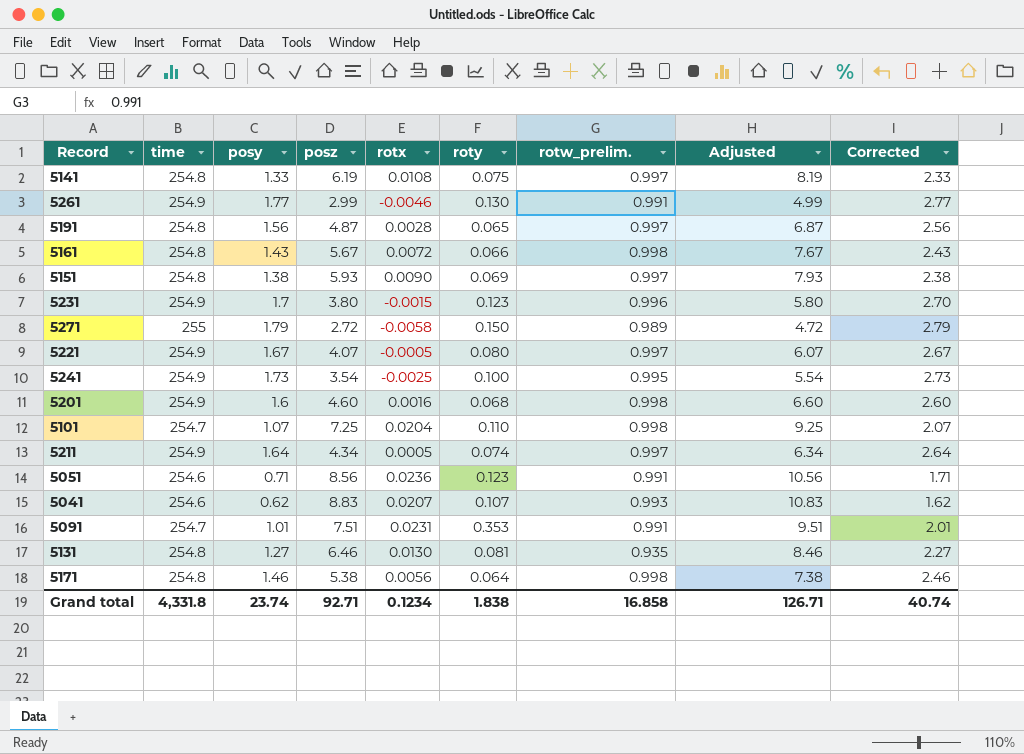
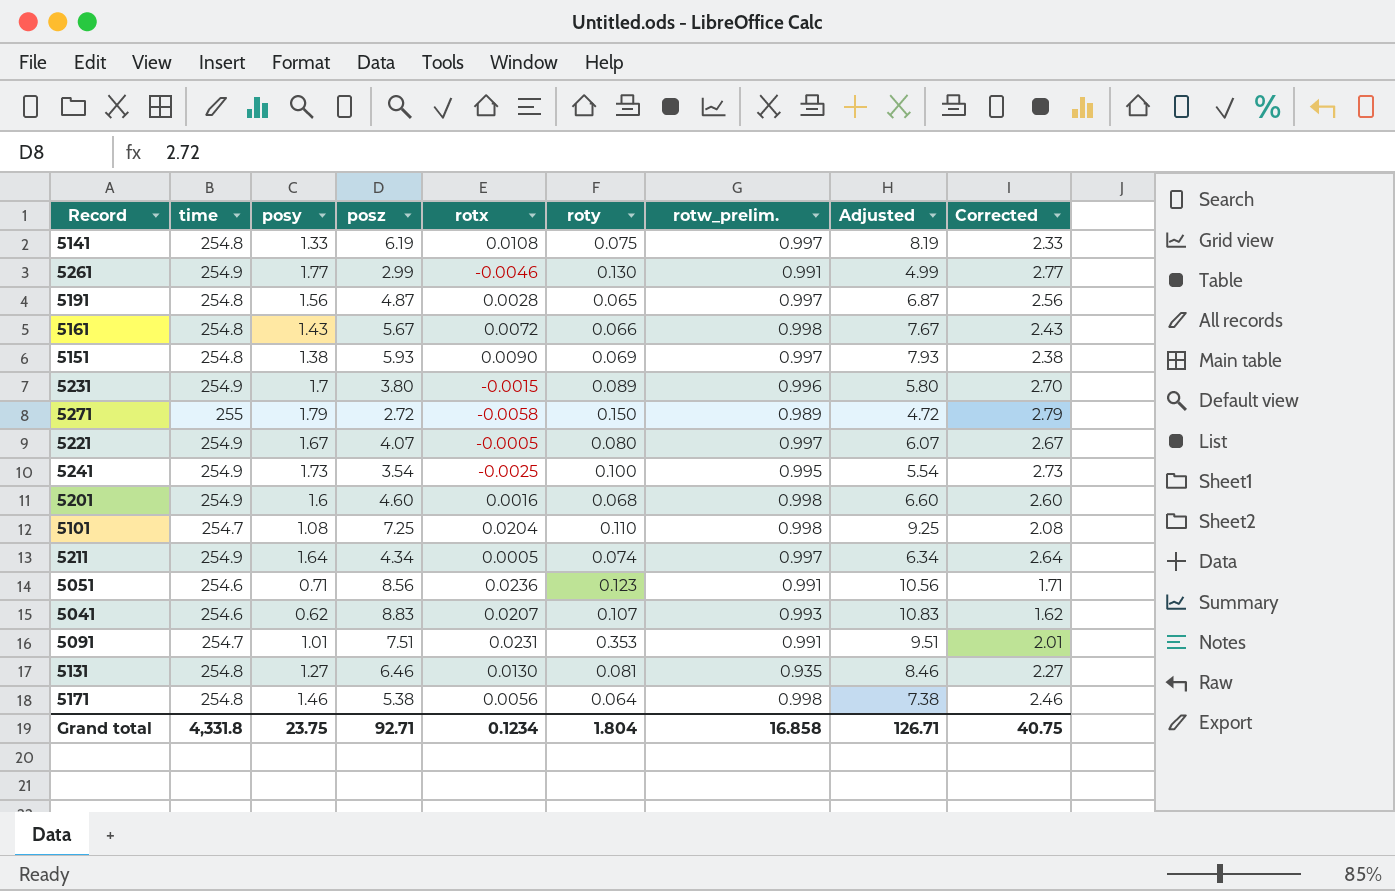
5231 | roty: 0.123 -> 0.089
5101 | posy: 1.07 -> 1.08
5101 | Corrected: 2.07 -> 2.08
Grand total | posy: 23.74 -> 23.75
Grand total | roty: 1.838 -> 1.804
Grand total | Corrected: 40.74 -> 40.75

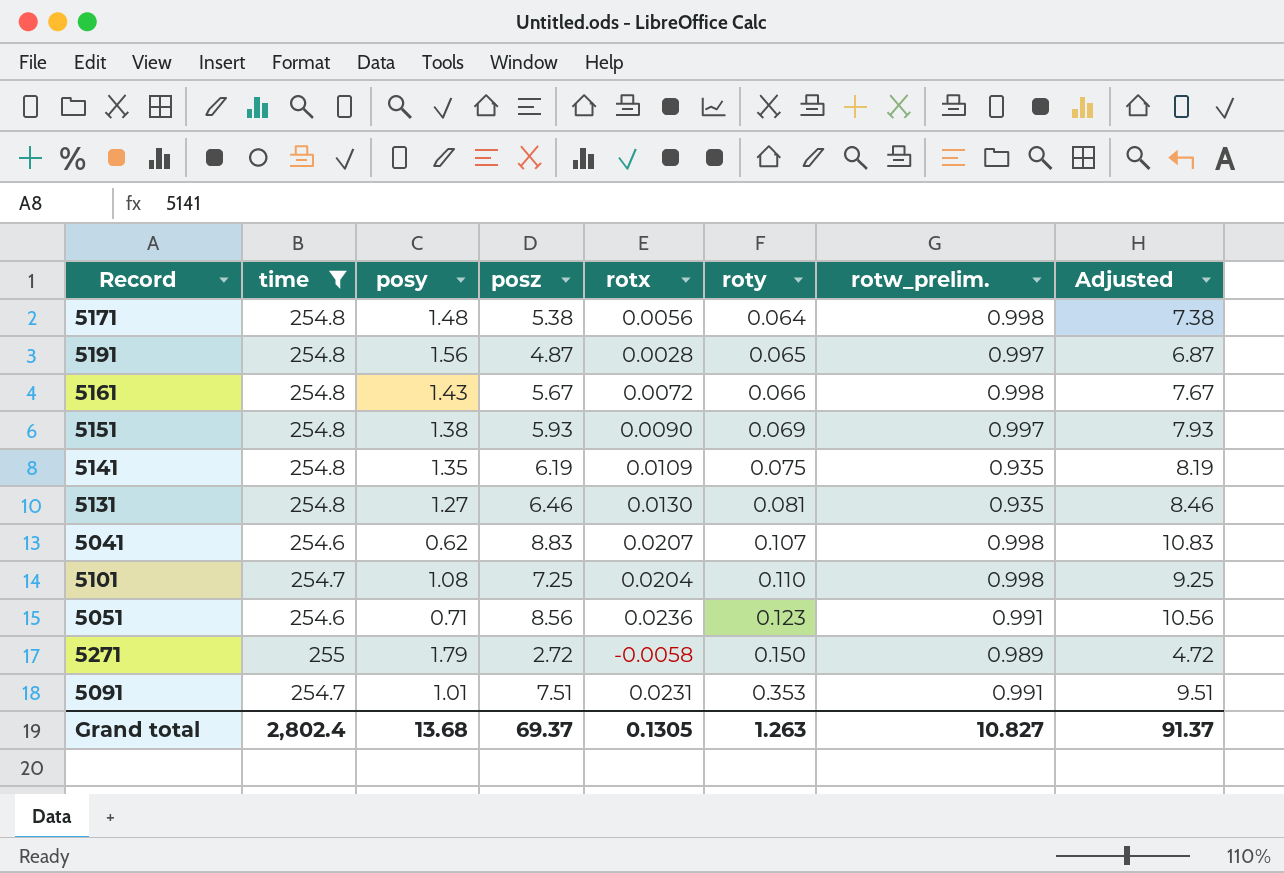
filter: none -> time != 254.9
row order: none -> roty ascending
column Corrected | formula: [posy] + 1 -> none
5171 | posy: 1.46 -> 1.48
5141 | posy: 1.33 -> 1.35
5141 | rotx: 0.0108 -> 0.0109
5141 | rotw_prelim.: 0.997 -> 0.935
5041 | rotw_prelim.: 0.993 -> 0.998
Grand total | time: 4,331.8 -> 2,802.4
Grand total | posy: 23.75 -> 13.68
Grand total | posz: 92.71 -> 69.37
Grand total | rotx: 0.1234 -> 0.1305
Grand total | roty: 1.804 -> 1.263
Grand total | rotw_prelim.: 16.858 -> 10.827
Grand total | Adjusted: 126.71 -> 91.37

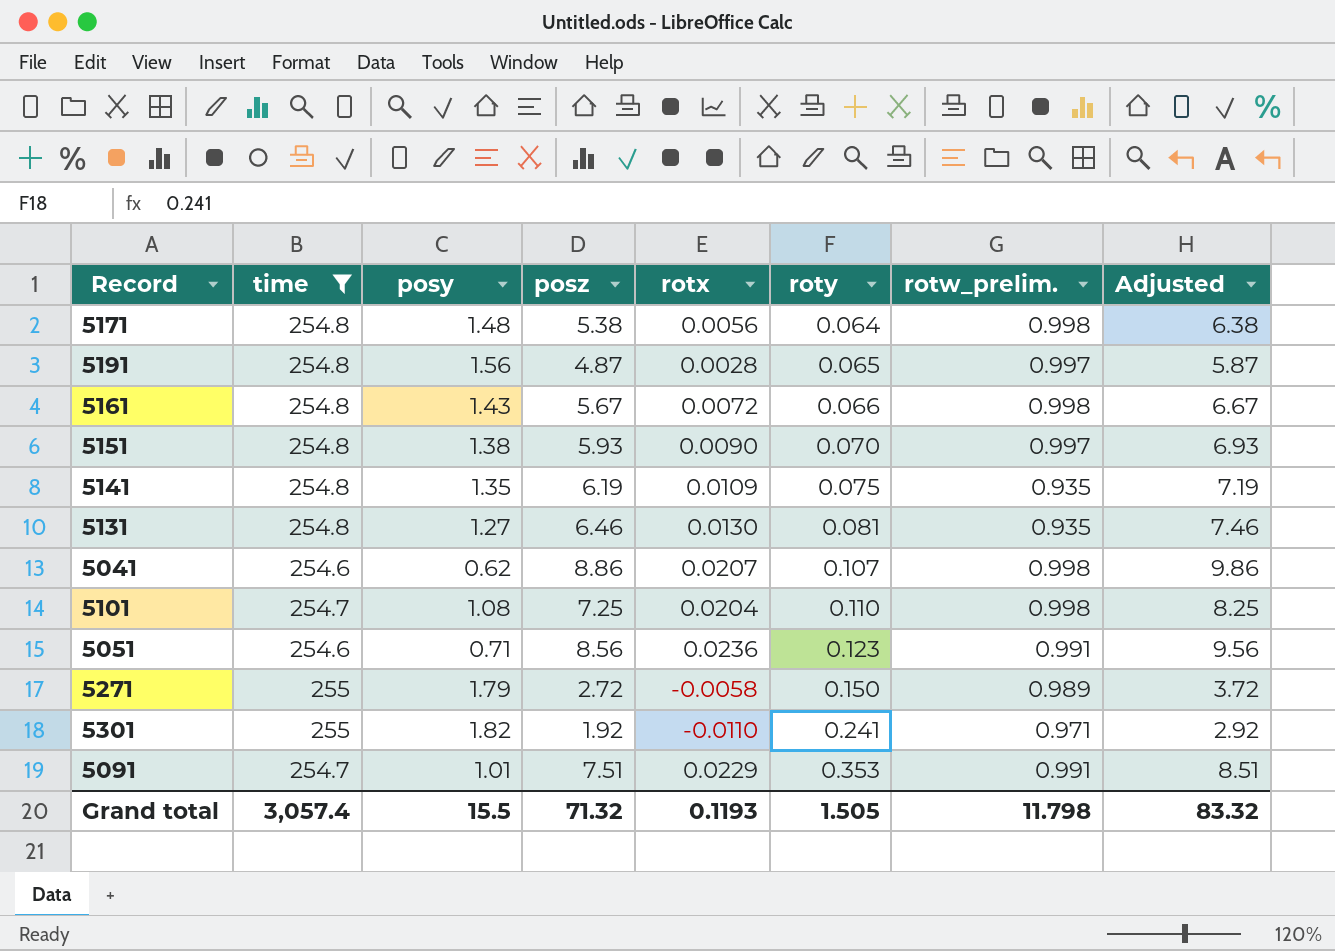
column Adjusted | formula: [posz] + 2 -> [posz] + 1
5151 | roty: 0.069 -> 0.070
5041 | posz: 8.83 -> 8.86
row 5301: none -> 255 | 1.82 | 1.92 | -0.0110 | 0.241 | 0.971 | 2.92
5091 | rotx: 0.0231 -> 0.0229
Grand total | time: 2,802.4 -> 3,057.4
Grand total | posy: 13.68 -> 15.5
Grand total | posz: 69.37 -> 71.32
Grand total | rotx: 0.1305 -> 0.1193
Grand total | roty: 1.263 -> 1.505
Grand total | rotw_prelim.: 10.827 -> 11.798
Grand total | Adjusted: 91.37 -> 83.32

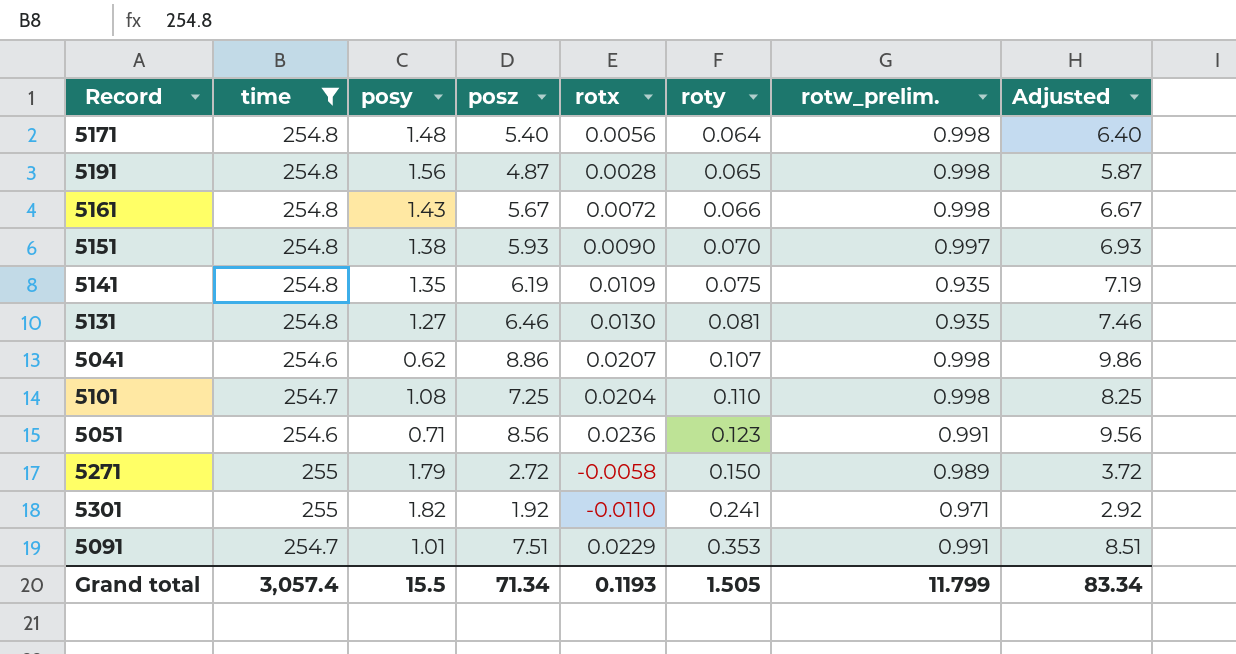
5171 | posz: 5.38 -> 5.40
5171 | Adjusted: 6.38 -> 6.40
5191 | rotw_prelim.: 0.997 -> 0.998
Grand total | posz: 71.32 -> 71.34
Grand total | rotw_prelim.: 11.798 -> 11.799
Grand total | Adjusted: 83.32 -> 83.34

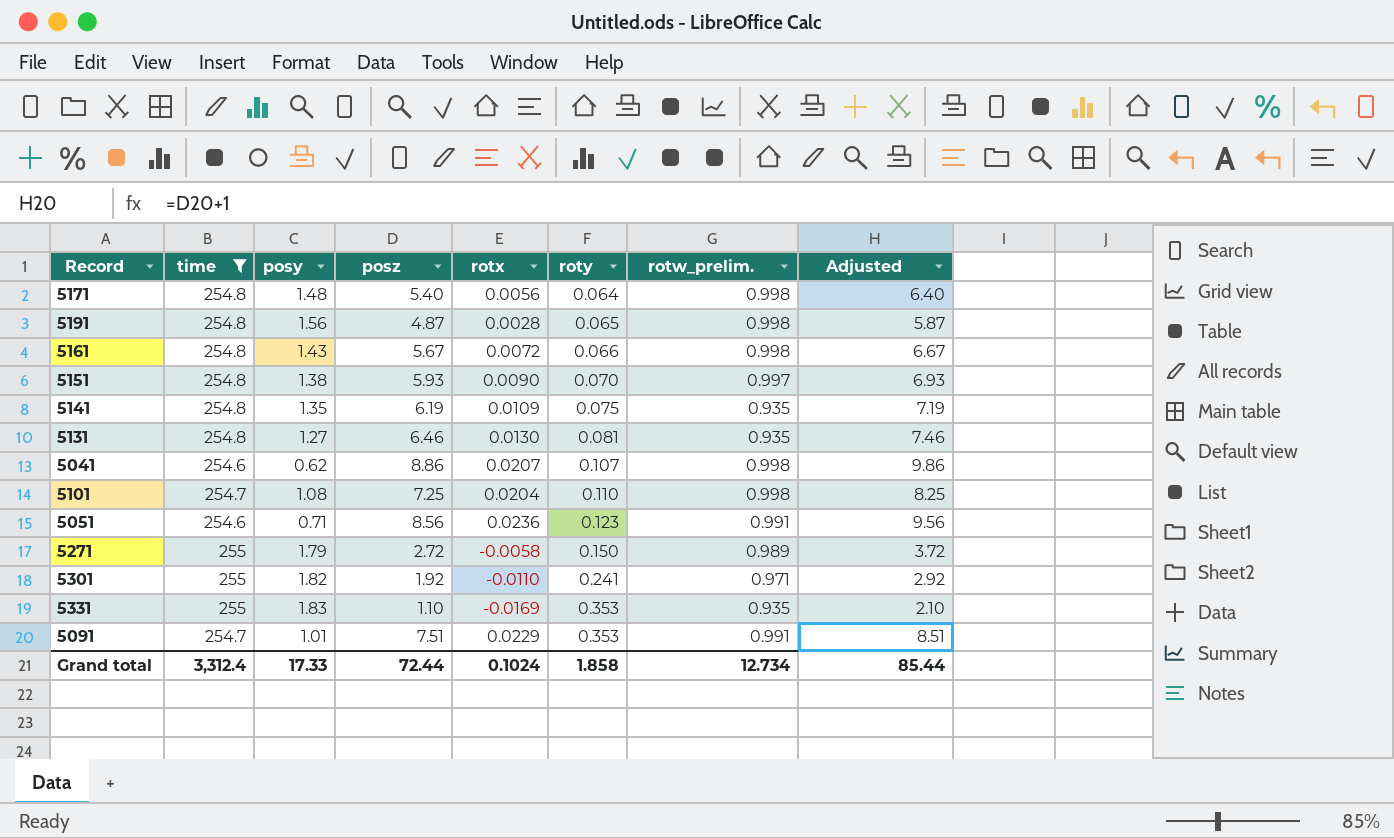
row 5331: none -> 255 | 1.83 | 1.10 | -0.0169 | 0.353 | 0.935 | 2.10
Grand total | time: 3,057.4 -> 3,312.4
Grand total | posy: 15.5 -> 17.33
Grand total | posz: 71.34 -> 72.44
Grand total | rotx: 0.1193 -> 0.1024
Grand total | roty: 1.505 -> 1.858
Grand total | rotw_prelim.: 11.799 -> 12.734
Grand total | Adjusted: 83.34 -> 85.44

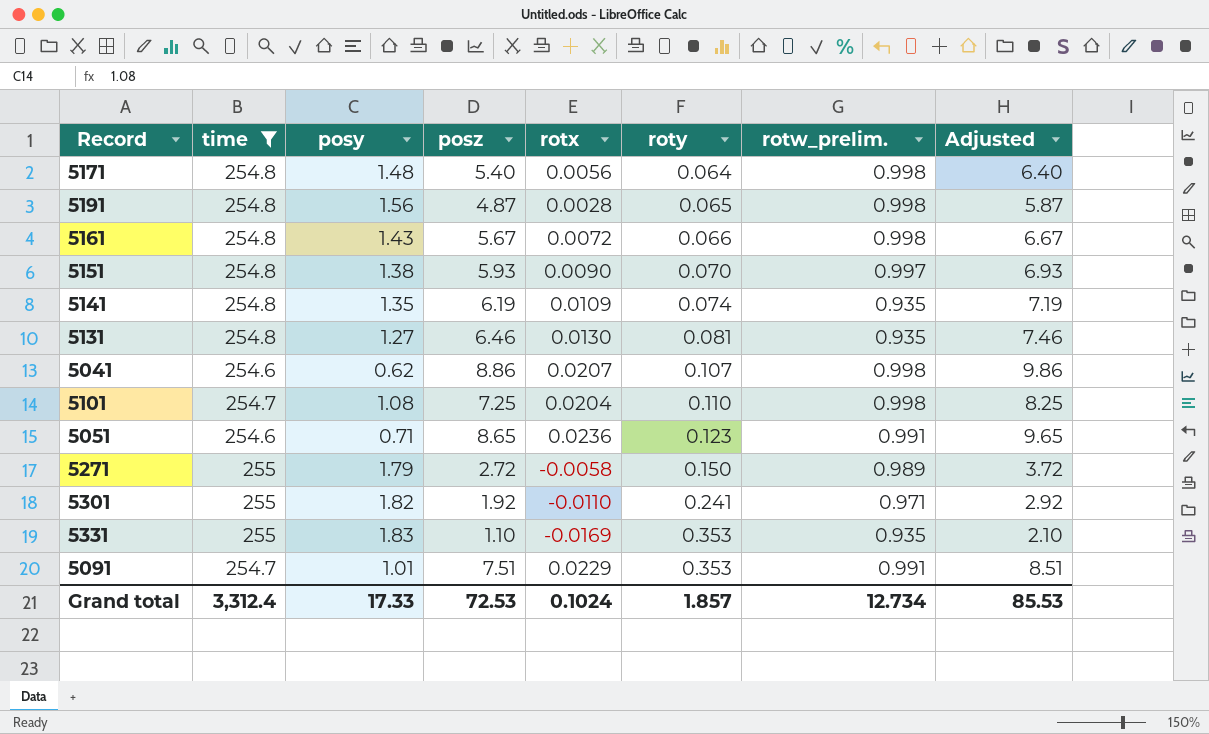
5141 | roty: 0.075 -> 0.074
5051 | posz: 8.56 -> 8.65
5051 | Adjusted: 9.56 -> 9.65
Grand total | posz: 72.44 -> 72.53
Grand total | roty: 1.858 -> 1.857
Grand total | Adjusted: 85.44 -> 85.53

